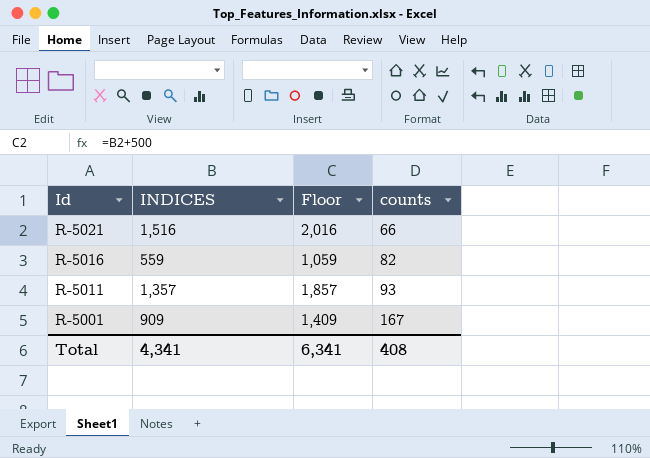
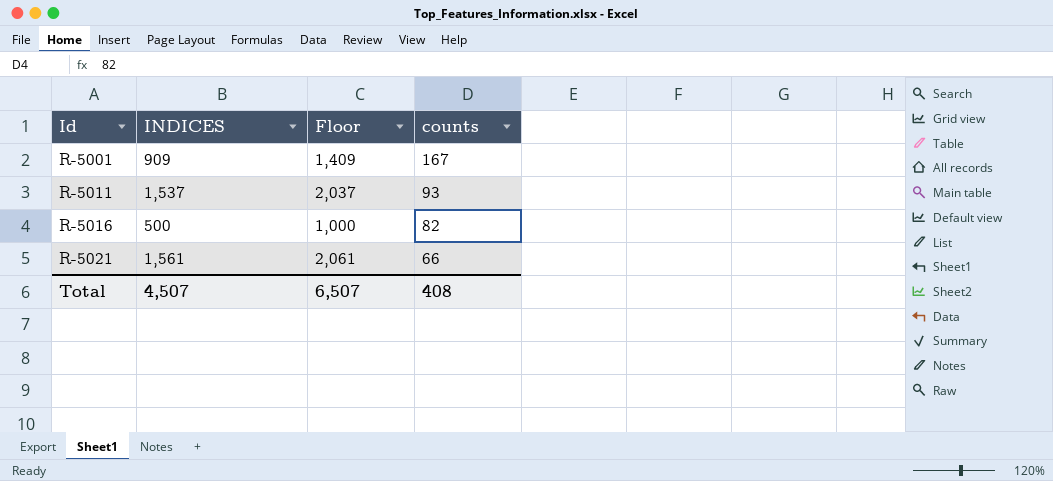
row order: Id descending -> Id ascending
R-5011 | INDICES: 1,357 -> 1,537
R-5011 | Floor: 1,857 -> 2,037
R-5016 | INDICES: 559 -> 500
R-5016 | Floor: 1,059 -> 1,000
R-5021 | INDICES: 1,516 -> 1,561
R-5021 | Floor: 2,016 -> 2,061
Total | INDICES: 4,341 -> 4,507
Total | Floor: 6,341 -> 6,507

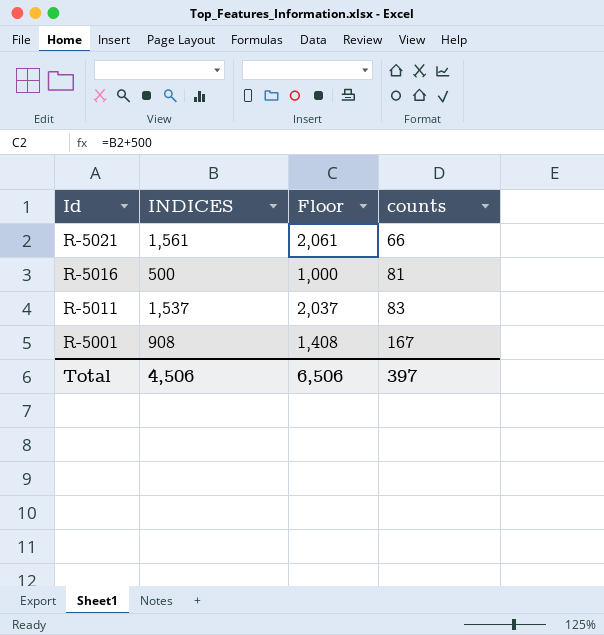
row order: Id ascending -> Id descending
R-5016 | counts: 82 -> 81
R-5011 | counts: 93 -> 83
R-5001 | INDICES: 909 -> 908
R-5001 | Floor: 1,409 -> 1,408
Total | INDICES: 4,507 -> 4,506
Total | Floor: 6,507 -> 6,506
Total | counts: 408 -> 397

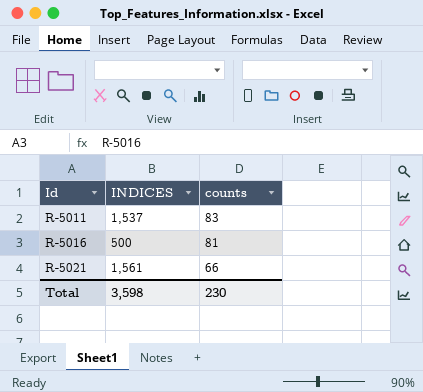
row order: Id descending -> Id ascending
column Floor | formula: [INDICES] + 500 -> none
row R-5001: 908 | 1,408 | 167 -> none
Total | INDICES: 4,506 -> 3,598
Total | counts: 397 -> 230

